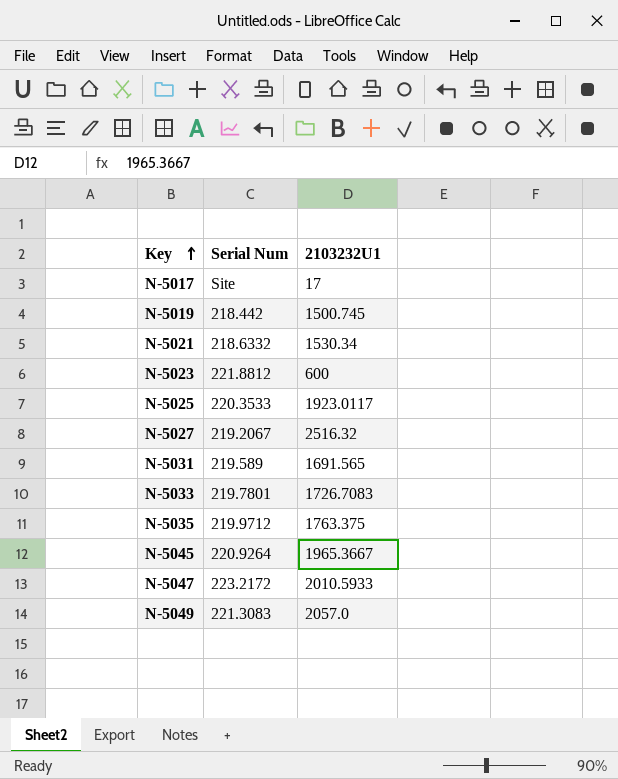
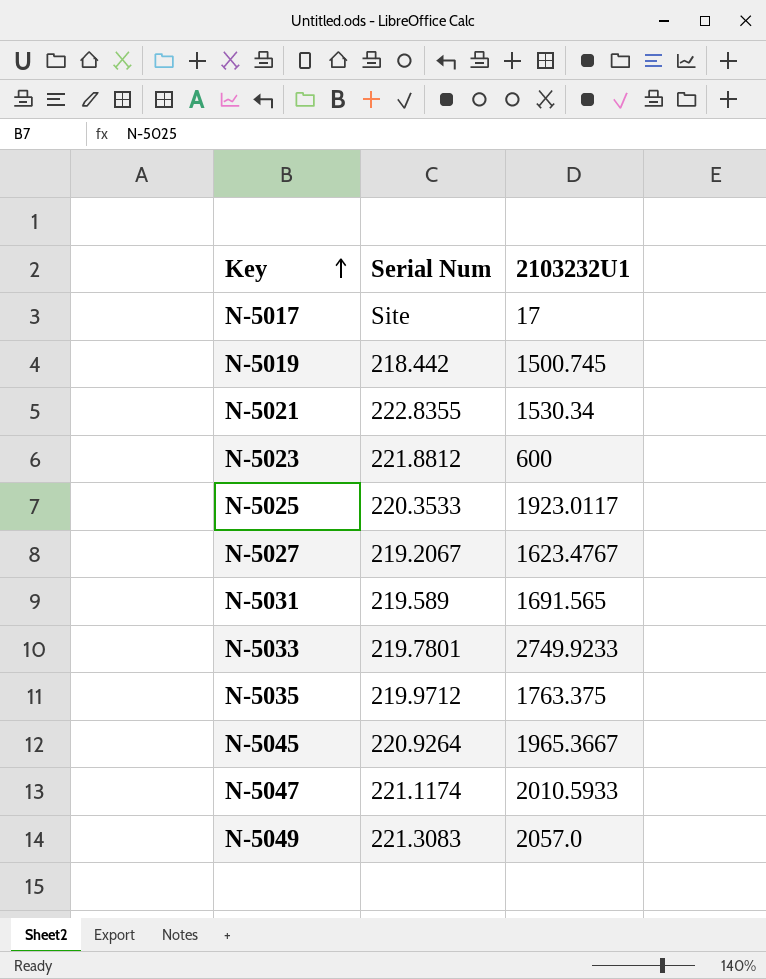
N-5021 | Serial Num: 218.6332 -> 222.8355
N-5027 | 2103232U1: 2516.32 -> 1623.4767
N-5033 | 2103232U1: 1726.7083 -> 2749.9233
N-5047 | Serial Num: 223.2172 -> 221.1174

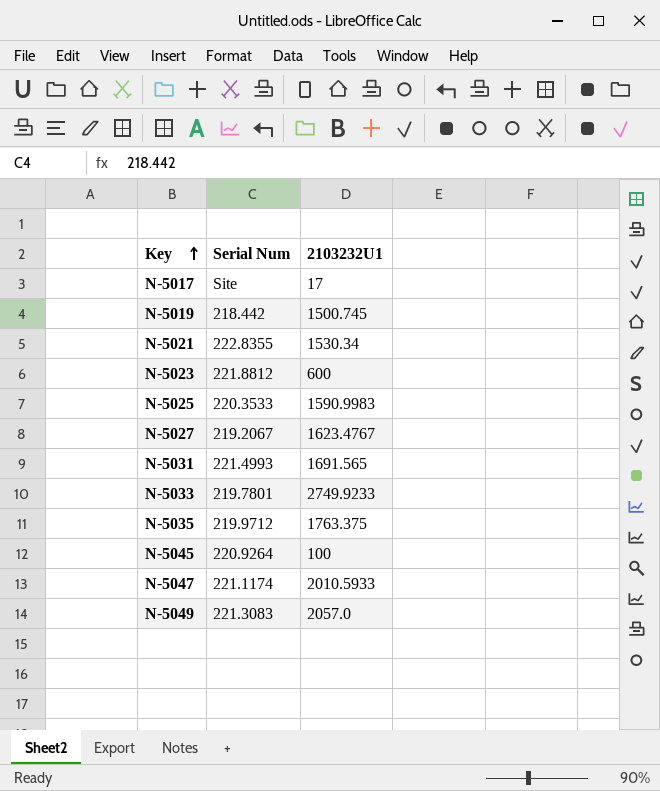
N-5025 | 2103232U1: 1923.0117 -> 1590.9983
N-5031 | Serial Num: 219.589 -> 221.4993
N-5045 | 2103232U1: 1965.3667 -> 100

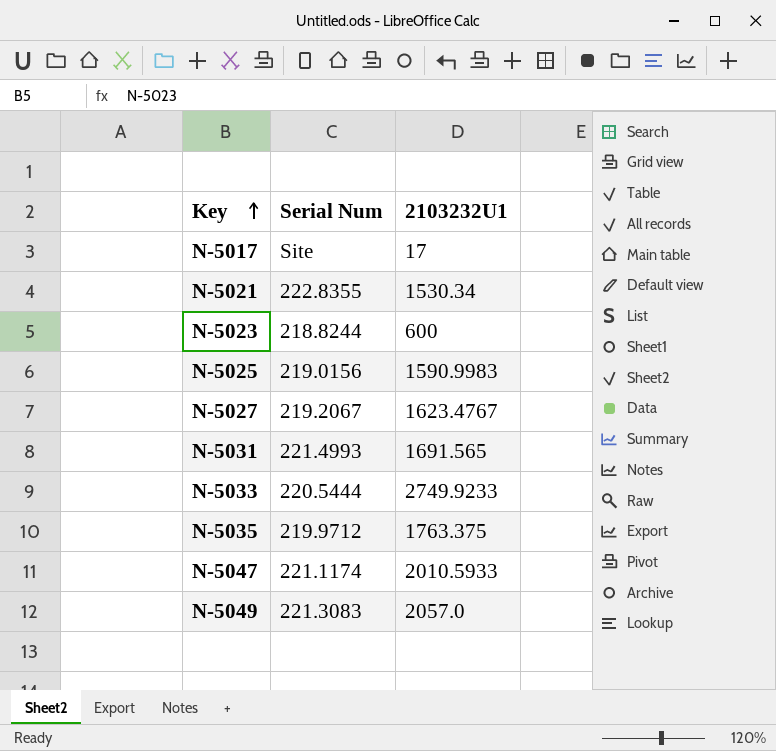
row N-5019: 218.442 | 1500.745 -> none
row N-5045: 220.9264 | 100 -> none
N-5023 | Serial Num: 221.8812 -> 218.8244
N-5025 | Serial Num: 220.3533 -> 219.0156
N-5033 | Serial Num: 219.7801 -> 220.5444

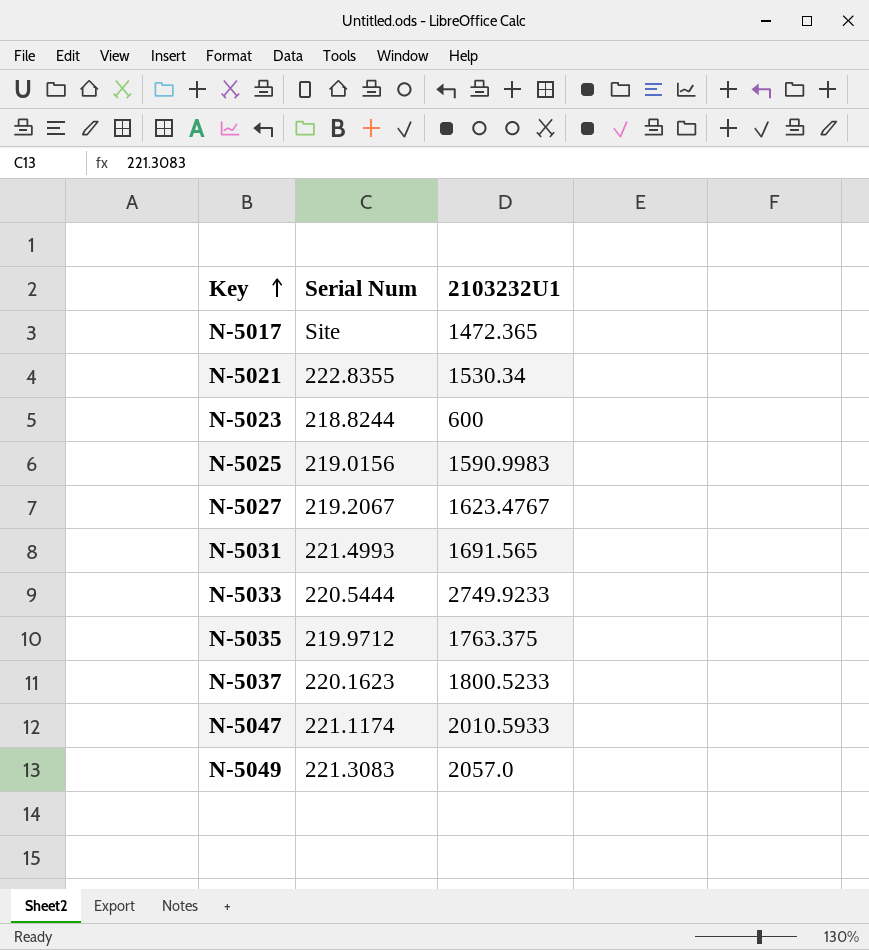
N-5017 | 2103232U1: 17 -> 1472.365
row N-5037: none -> 220.1623 | 1800.5233

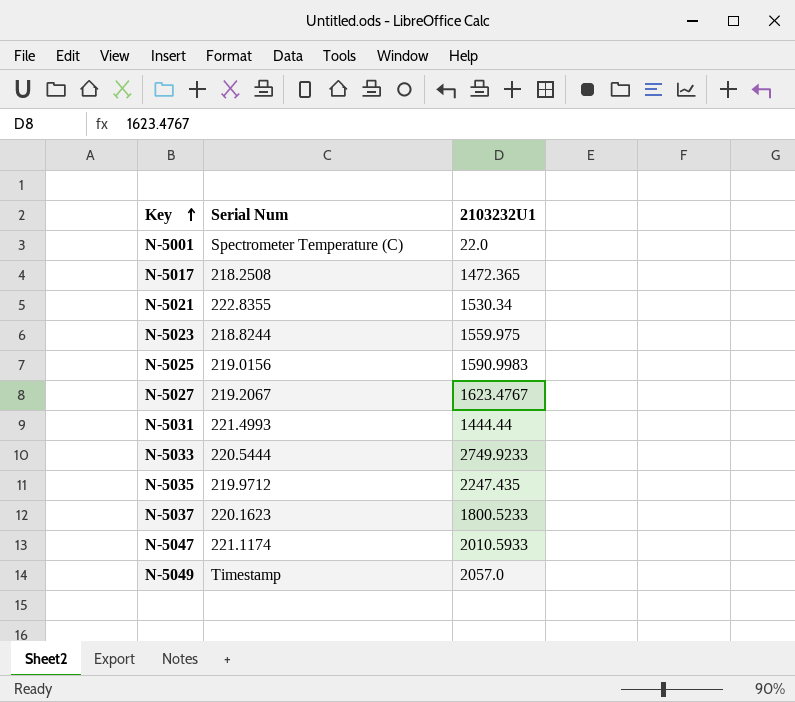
row N-5001: none -> Spectrometer Temperature (C) | 22.0
N-5017 | Serial Num: Site -> 218.2508
N-5023 | 2103232U1: 600 -> 1559.975
N-5031 | 2103232U1: 1691.565 -> 1444.44
N-5035 | 2103232U1: 1763.375 -> 2247.435
N-5049 | Serial Num: 221.3083 -> Timestamp

